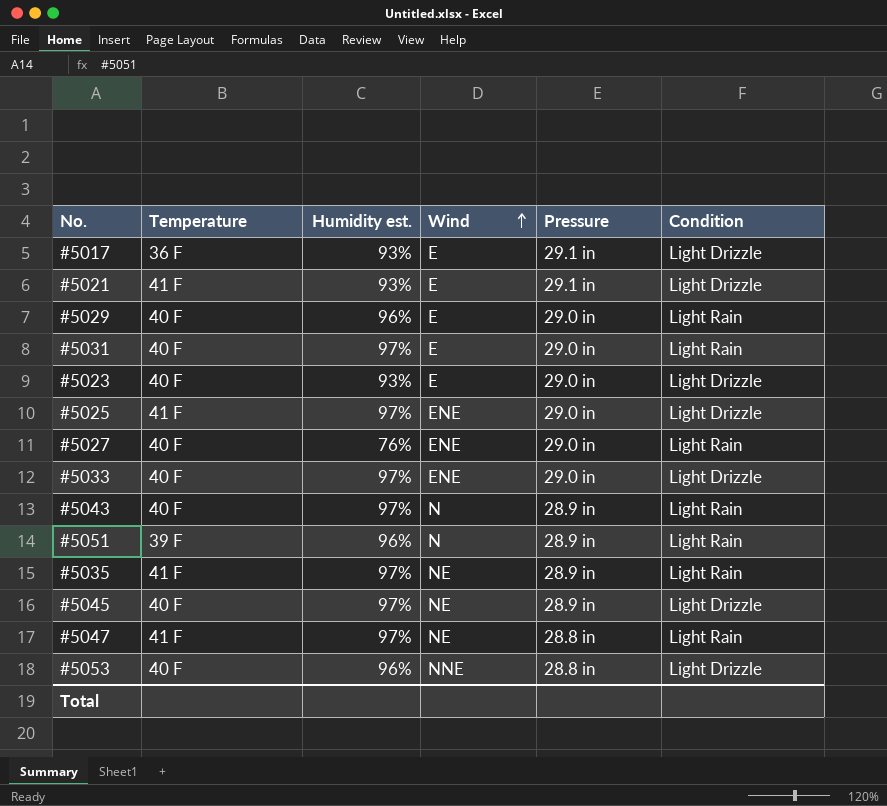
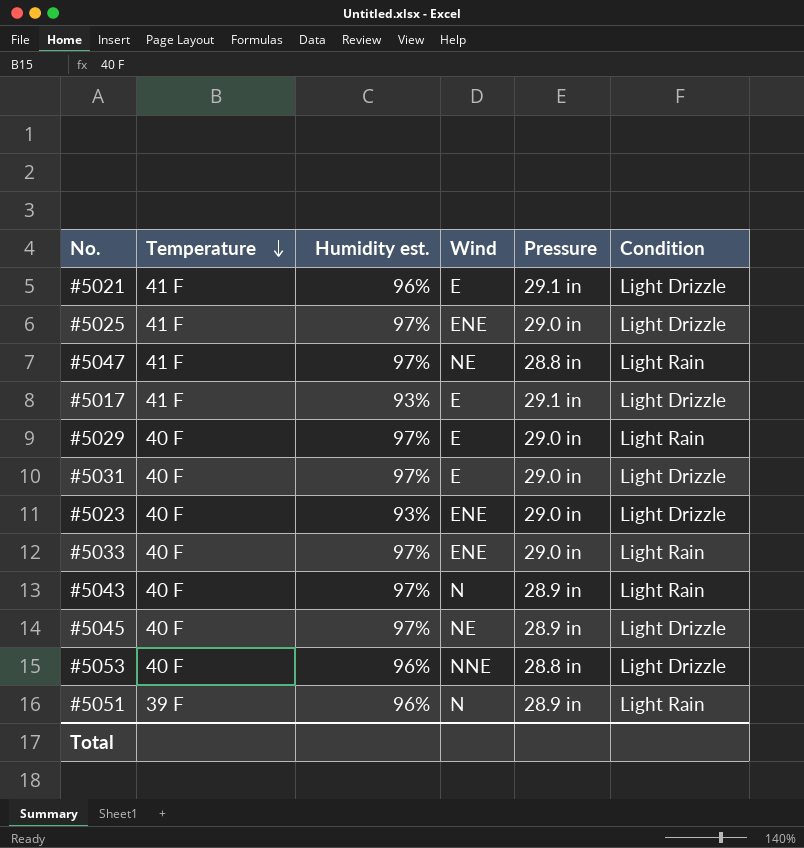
row order: Wind ascending -> Temperature descending
row #5027: 40 F | 76% | ENE | 29.0 in | Light Rain -> none
row #5035: 41 F | 97% | NE | 28.9 in | Light Rain -> none
#5021 | Humidity est.: 93% -> 96%
#5017 | Temperature: 36 F -> 41 F
#5029 | Humidity est.: 96% -> 97%
#5031 | Condition: Light Rain -> Light Drizzle
#5023 | Wind: E -> ENE
#5033 | Condition: Light Drizzle -> Light Rain

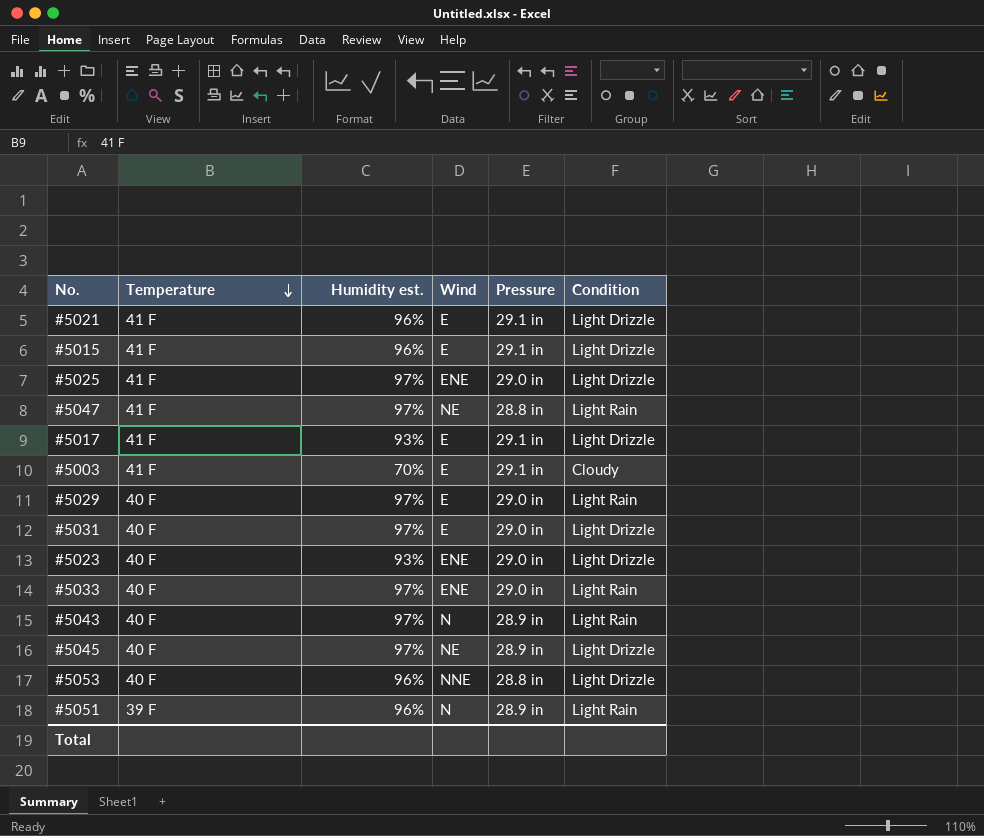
row #5015: none -> 41 F | 96% | E | 29.1 in | Light Drizzle
row #5003: none -> 41 F | 70% | E | 29.1 in | Cloudy

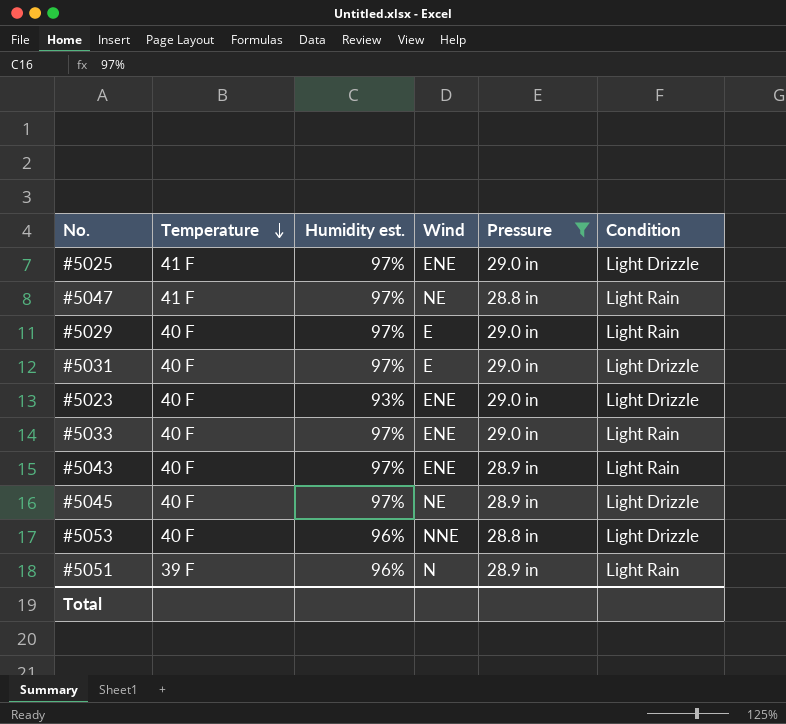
filter: none -> Pressure != 29.1 in
#5043 | Wind: N -> ENE

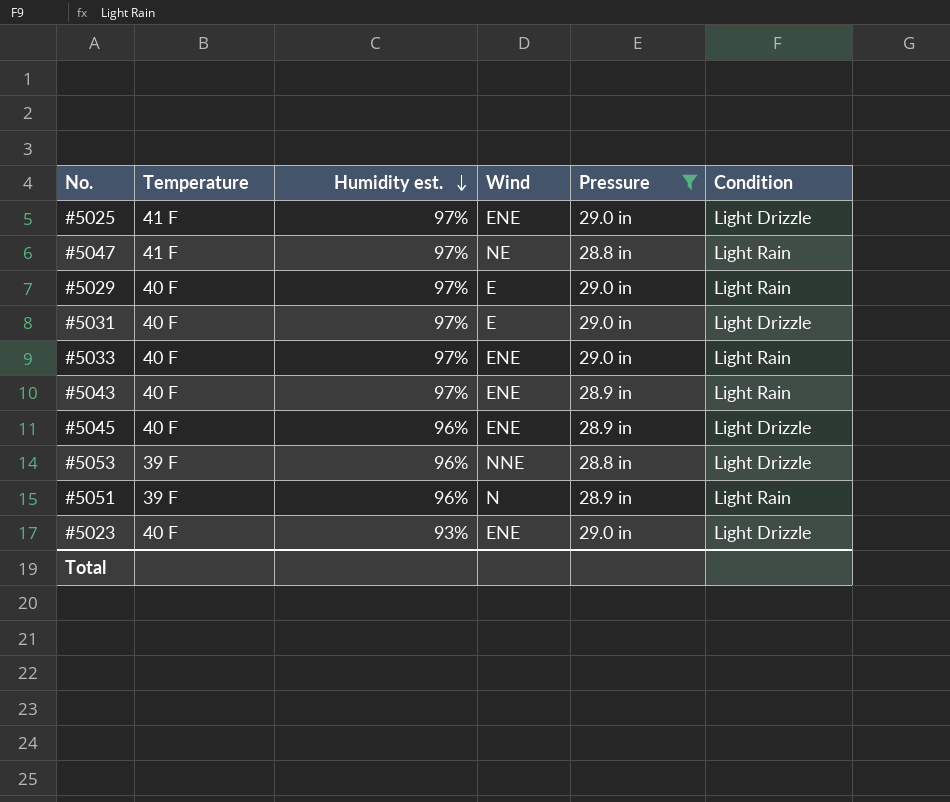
row order: Temperature descending -> Humidity est. descending
#5045 | Humidity est.: 97% -> 96%
#5045 | Wind: NE -> ENE
#5053 | Temperature: 40 F -> 39 F

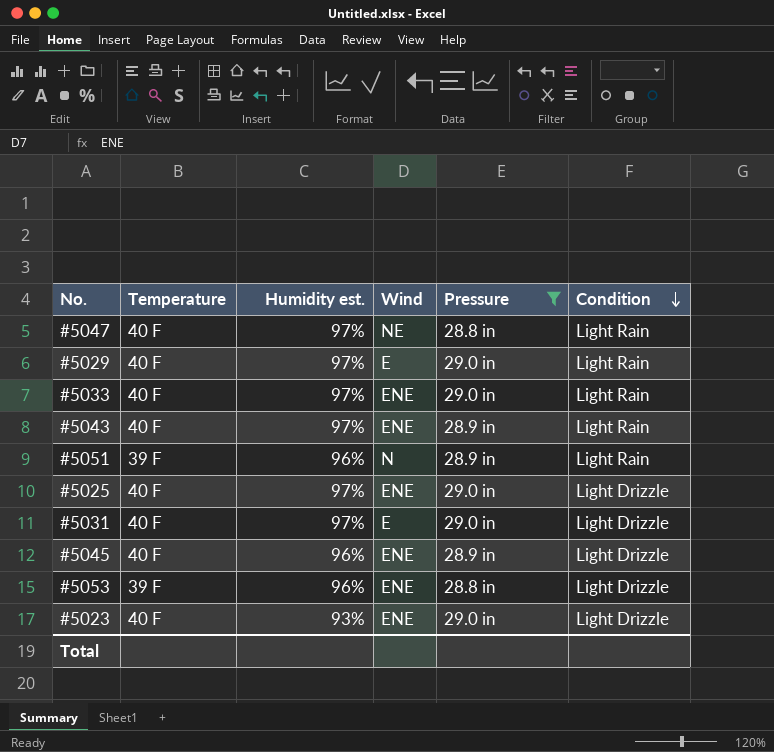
row order: Humidity est. descending -> Condition descending
#5047 | Temperature: 41 F -> 40 F
#5025 | Temperature: 41 F -> 40 F
#5053 | Wind: NNE -> ENE

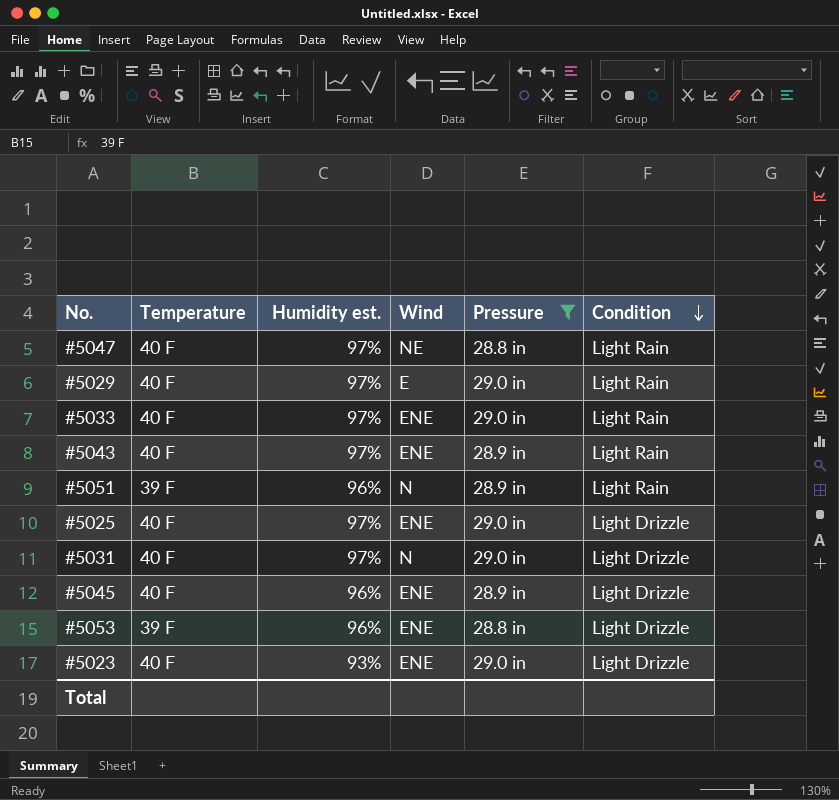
#5031 | Wind: E -> N

